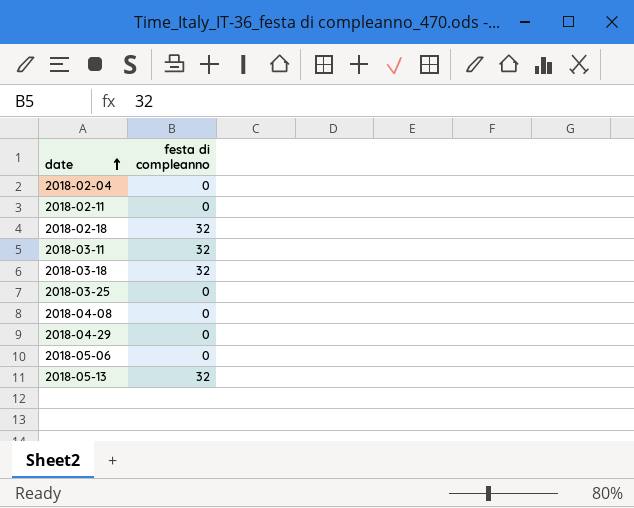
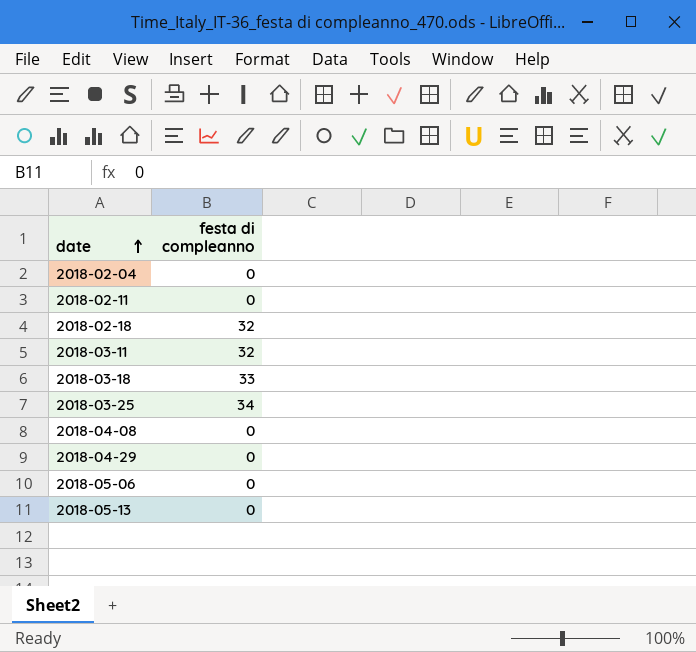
2018-03-18 | festa di compleanno: 32 -> 33
2018-03-25 | festa di compleanno: 0 -> 34
2018-05-13 | festa di compleanno: 32 -> 0

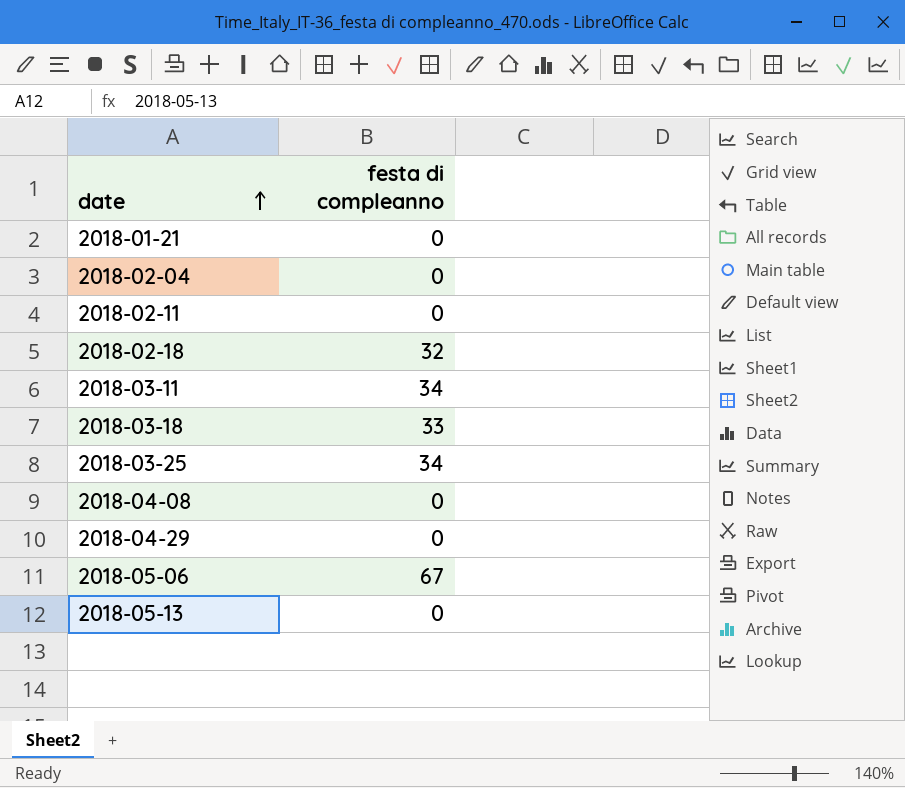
row 2018-01-21: none -> 0
2018-03-11 | festa di compleanno: 32 -> 34
2018-05-06 | festa di compleanno: 0 -> 67

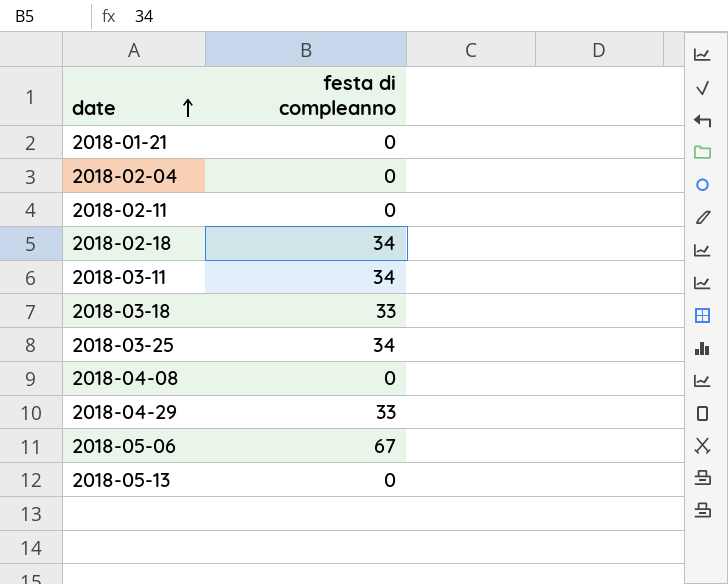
2018-02-18 | festa di compleanno: 32 -> 34
2018-04-29 | festa di compleanno: 0 -> 33

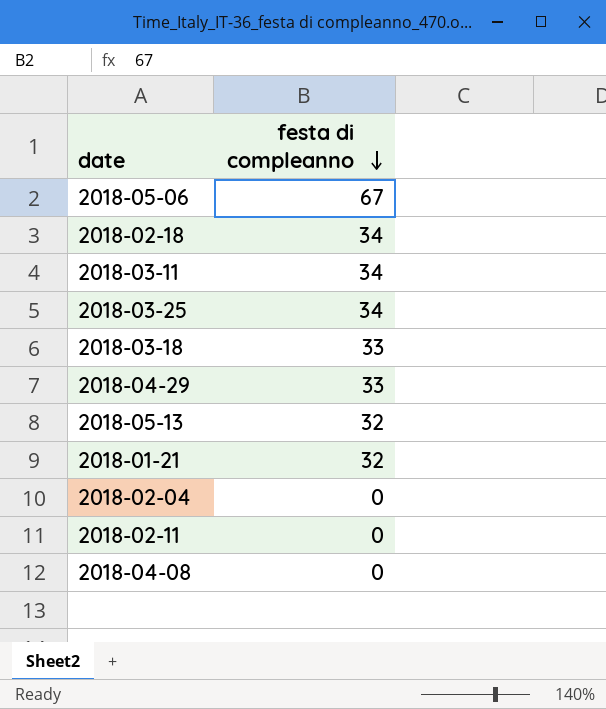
row order: date ascending -> festa di compleanno descending
2018-05-13 | festa di compleanno: 0 -> 32
2018-01-21 | festa di compleanno: 0 -> 32

